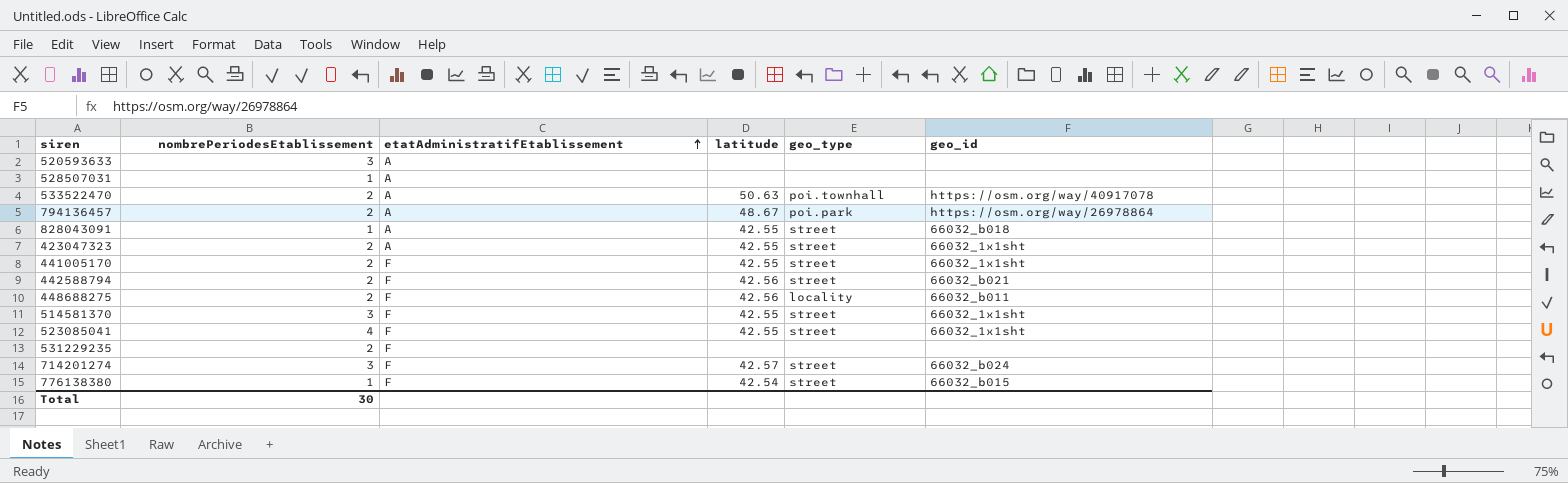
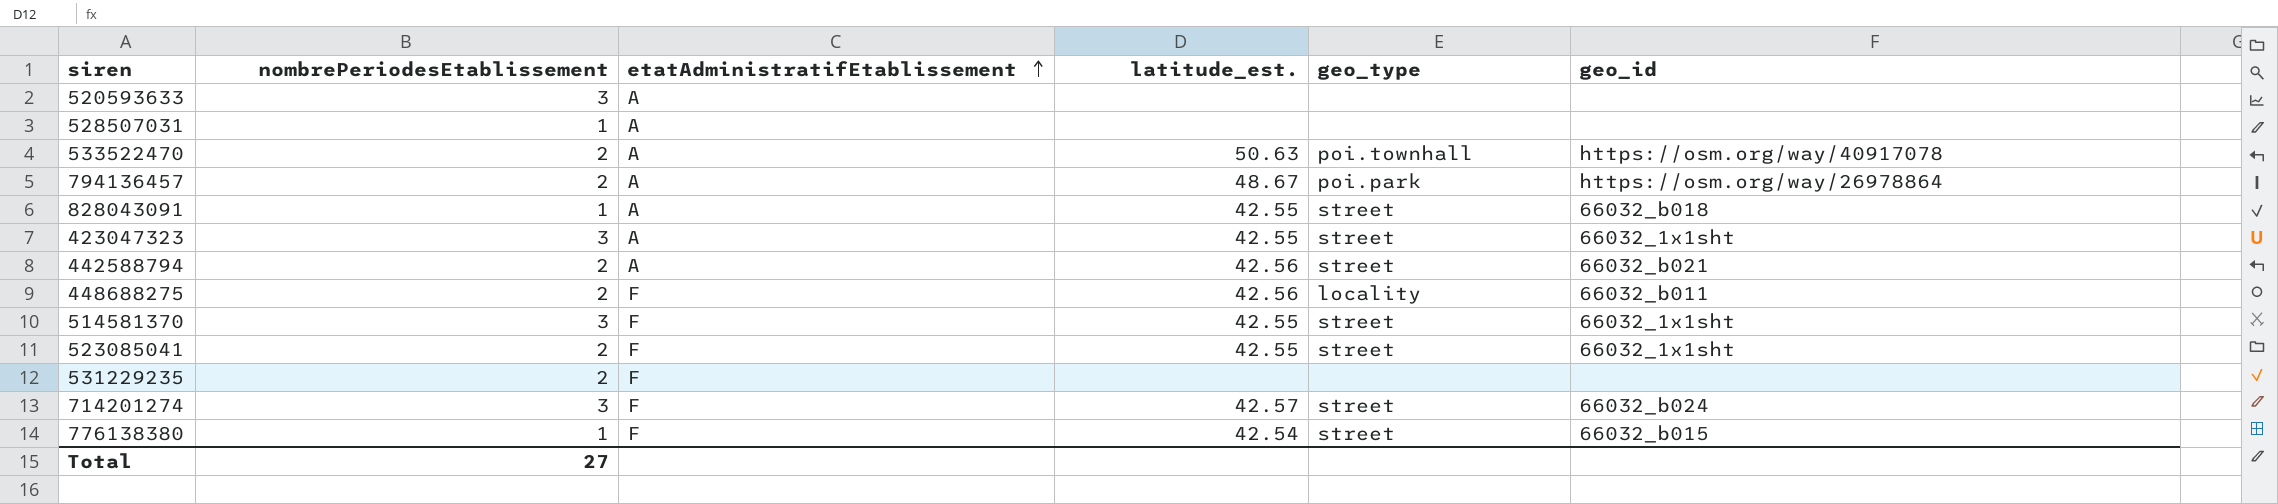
column name: latitude -> latitude_est.
row 441005170: 2 | F | 42.55 | street | 66032_1x1sht -> none
423047323 | nombrePeriodesEtablissement: 2 -> 3
442588794 | etatAdministratifEtablissement: F -> A
523085041 | nombrePeriodesEtablissement: 4 -> 2
Total | nombrePeriodesEtablissement: 30 -> 27

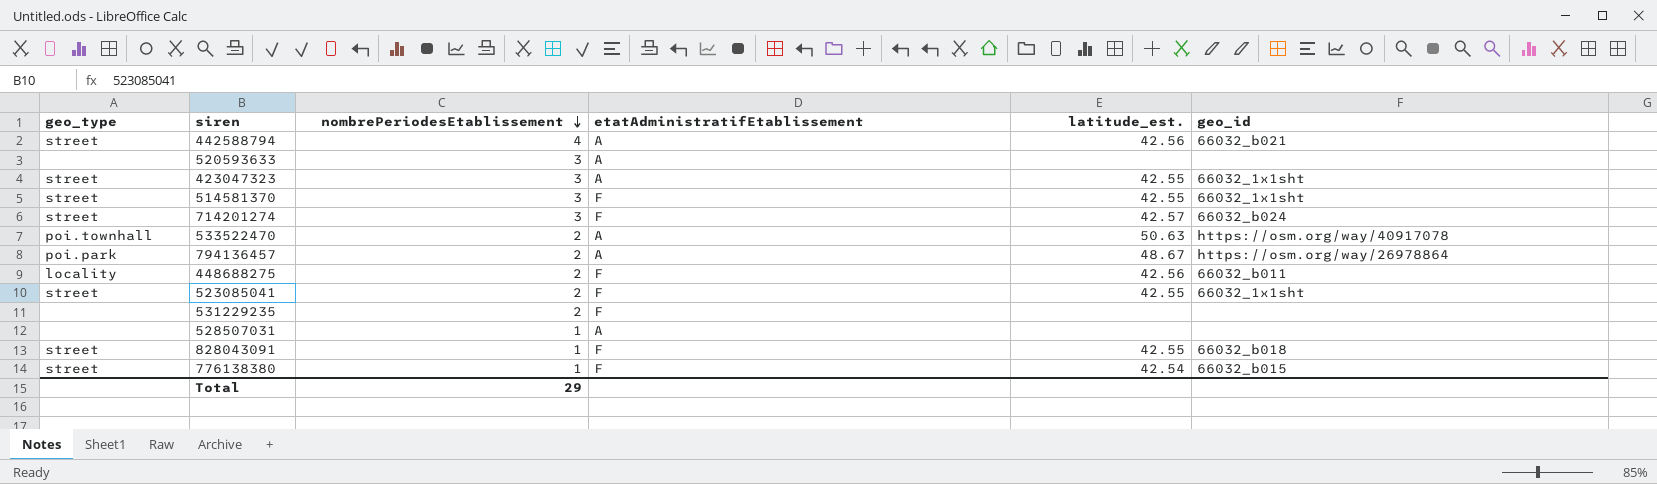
row order: etatAdministratifEtablissement ascending -> nombrePeriodesEtablissement descending
column geo_type | position: 5 -> 1
442588794 | nombrePeriodesEtablissement: 2 -> 4
828043091 | etatAdministratifEtablissement: A -> F
Total | nombrePeriodesEtablissement: 27 -> 29

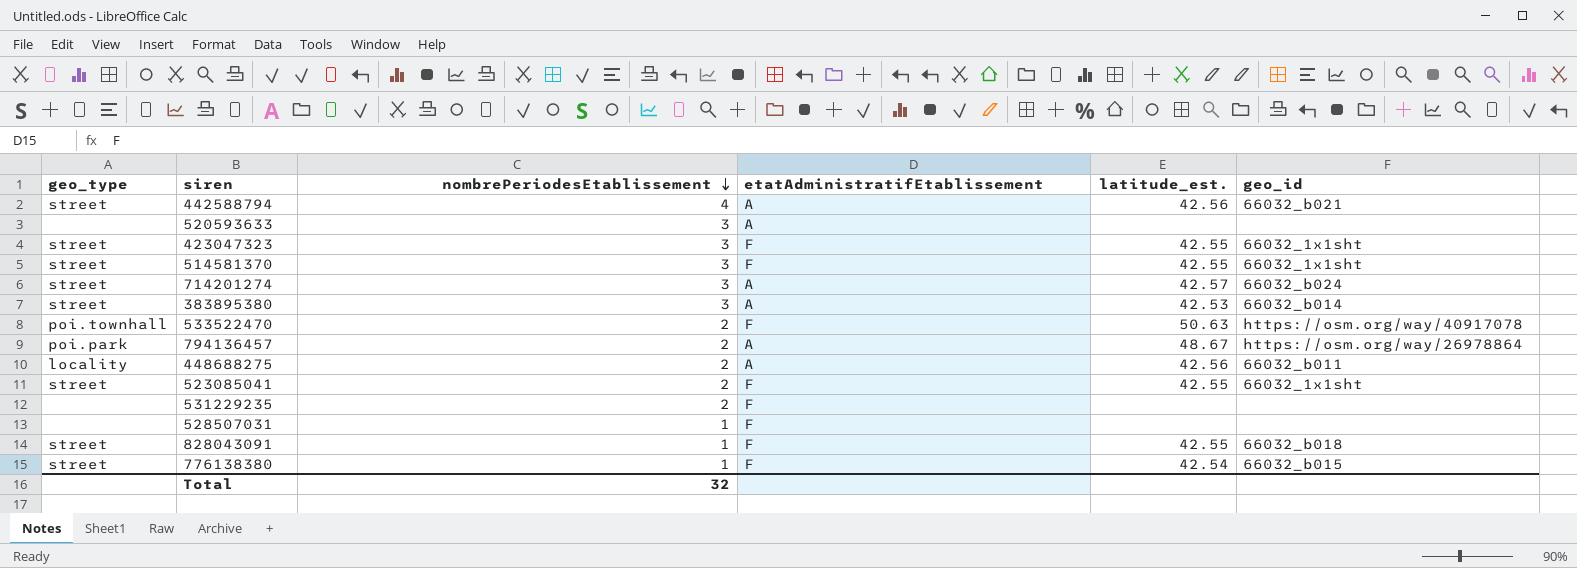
423047323 | etatAdministratifEtablissement: A -> F
714201274 | etatAdministratifEtablissement: F -> A
row 383895380: none -> street | 3 | A | 42.53 | 66032_b014
533522470 | etatAdministratifEtablissement: A -> F
448688275 | etatAdministratifEtablissement: F -> A
528507031 | etatAdministratifEtablissement: A -> F
Total | nombrePeriodesEtablissement: 29 -> 32

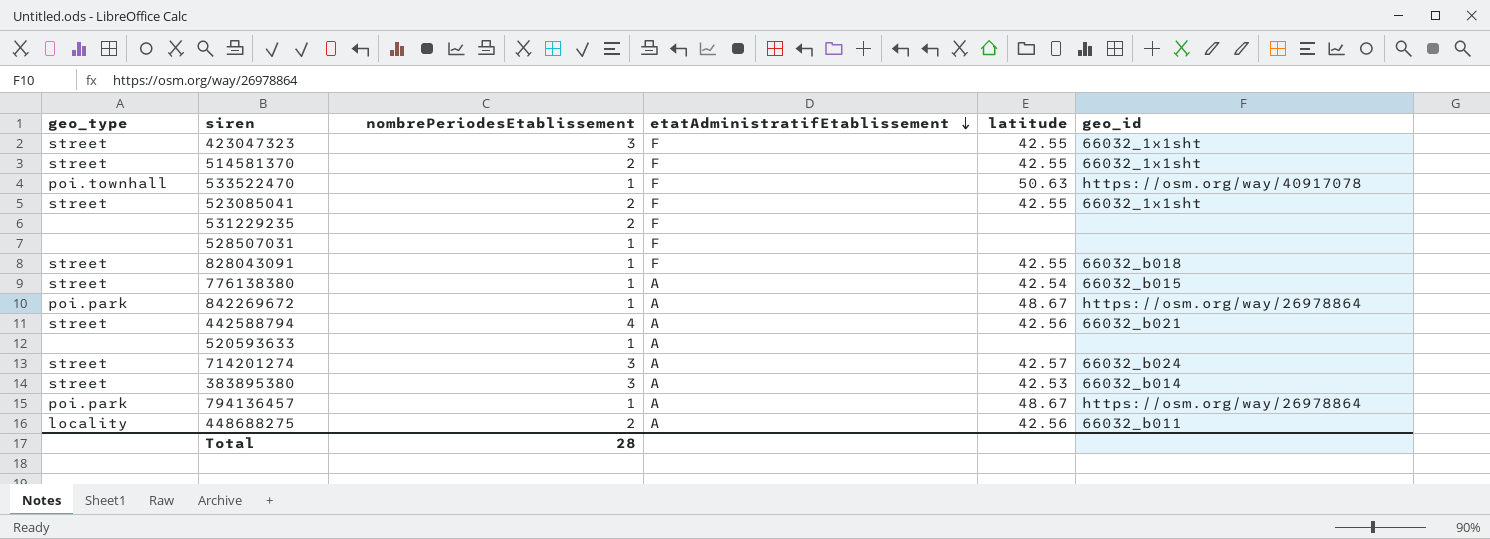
row order: nombrePeriodesEtablissement descending -> etatAdministratifEtablissement descending
column name: latitude_est. -> latitude
514581370 | nombrePeriodesEtablissement: 3 -> 2
533522470 | nombrePeriodesEtablissement: 2 -> 1
776138380 | etatAdministratifEtablissement: F -> A
row 842269672: none -> poi.park | 1 | A | 48.67 | https://osm.org/way/26978864
520593633 | nombrePeriodesEtablissement: 3 -> 1
794136457 | nombrePeriodesEtablissement: 2 -> 1
Total | nombrePeriodesEtablissement: 32 -> 28

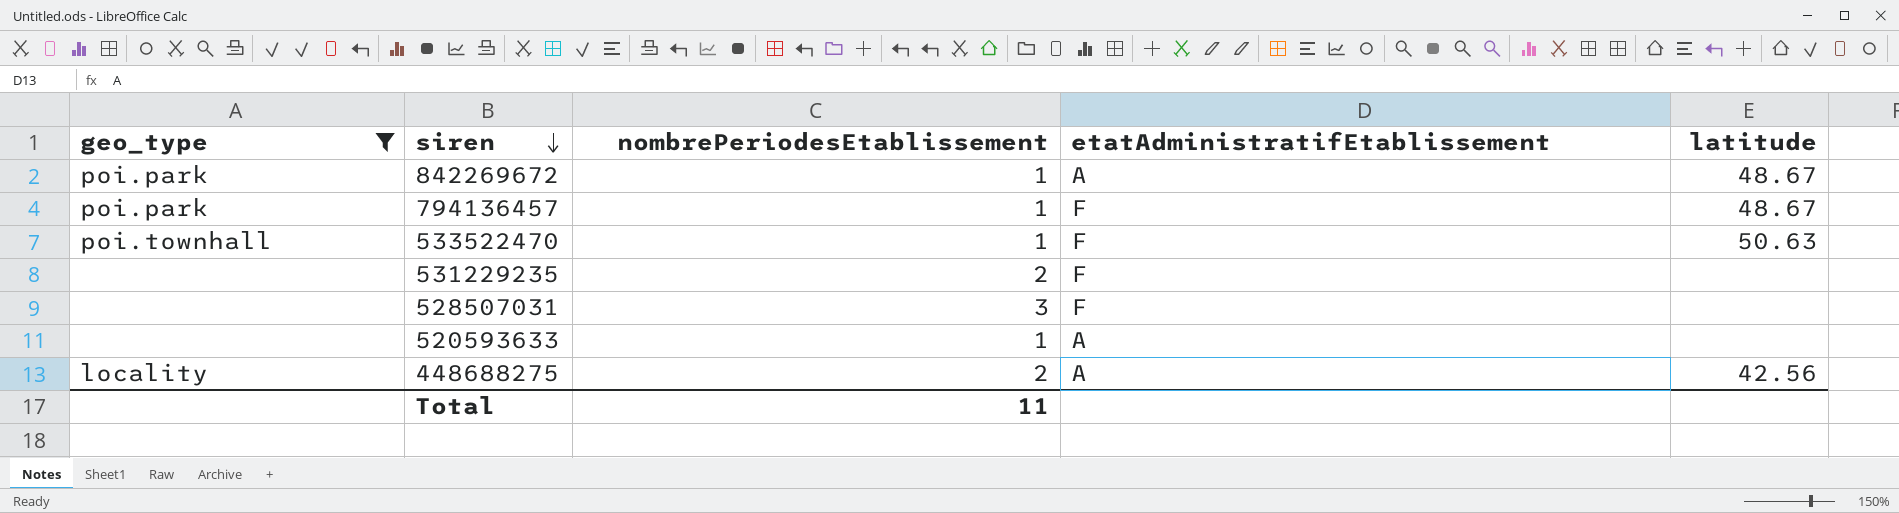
filter: none -> geo_type != street
row order: etatAdministratifEtablissement descending -> siren descending
column geo_id | position: 6 -> none
794136457 | etatAdministratifEtablissement: A -> F
528507031 | nombrePeriodesEtablissement: 1 -> 3
Total | nombrePeriodesEtablissement: 28 -> 11

